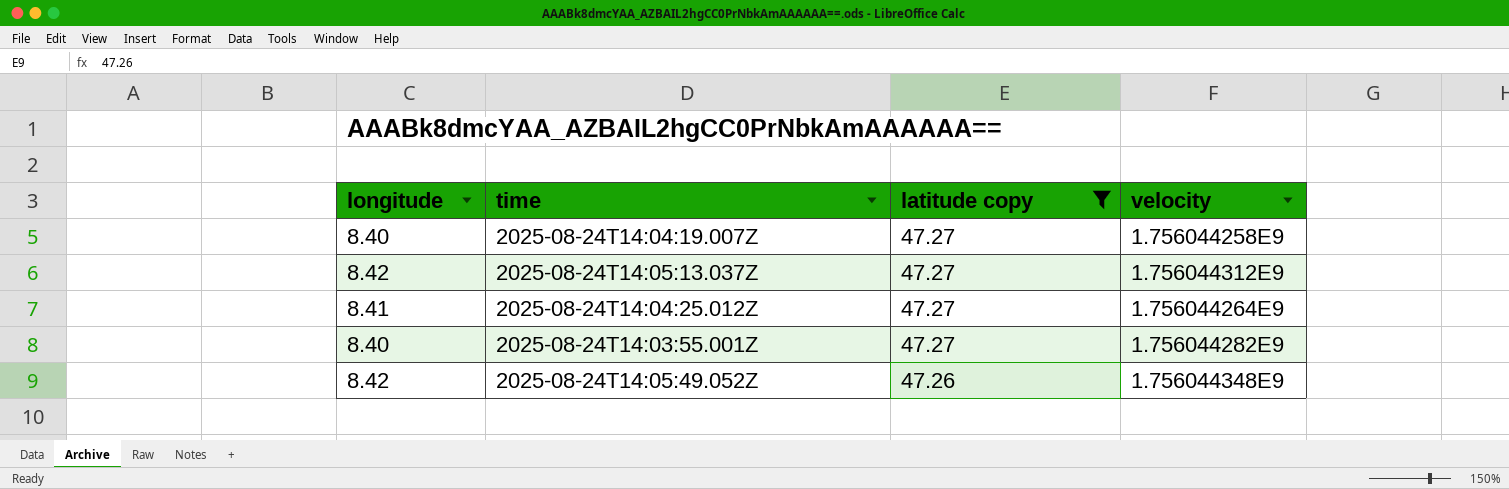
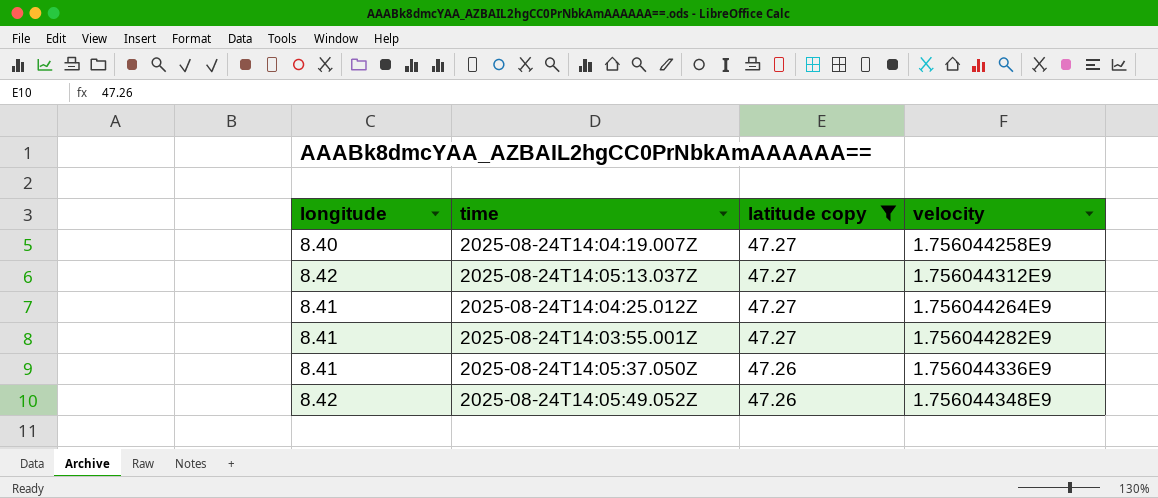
2025-08-24T14:03:55.001Z | longitude: 8.40 -> 8.41
row 2025-08-24T14:05:37.050Z: none -> 8.41 | 47.26 | 1.756044336E9

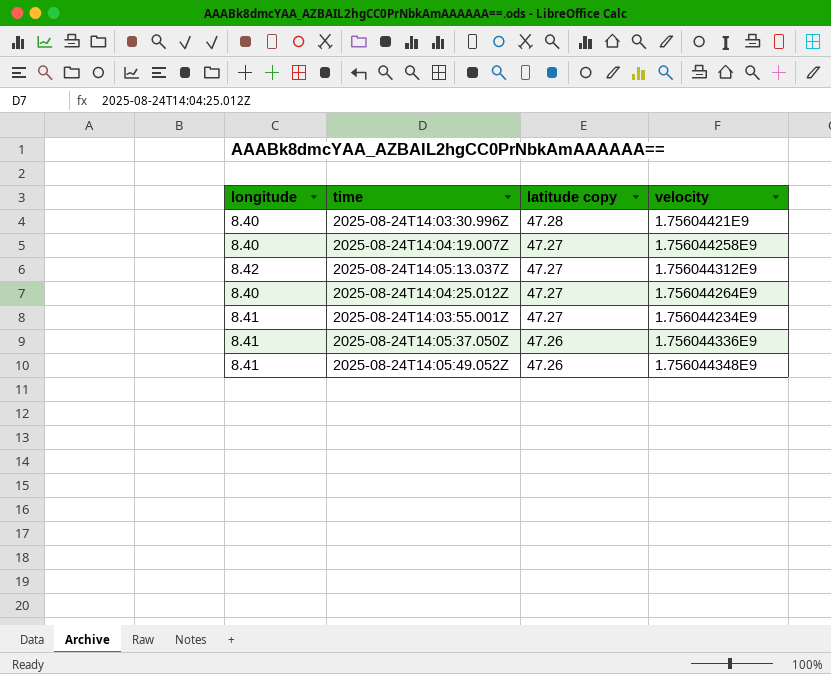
filter: latitude copy != 47.28 -> none
2025-08-24T14:04:25.012Z | longitude: 8.41 -> 8.40
2025-08-24T14:03:55.001Z | velocity: 1.756044282E9 -> 1.756044234E9
2025-08-24T14:05:49.052Z | longitude: 8.42 -> 8.41

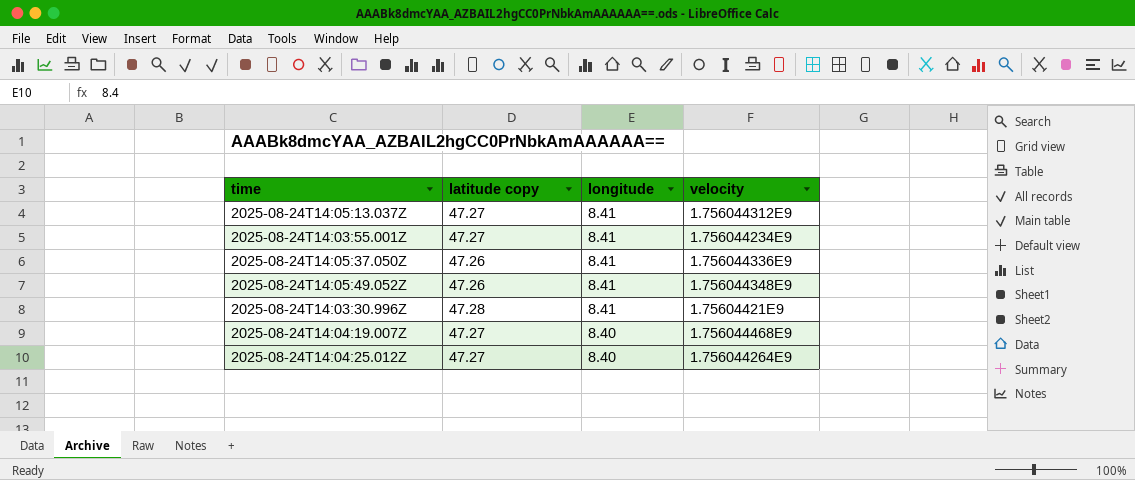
row order: latitude copy descending -> longitude descending
column longitude | position: 1 -> 3
2025-08-24T14:05:13.037Z | longitude: 8.42 -> 8.41
2025-08-24T14:03:30.996Z | longitude: 8.40 -> 8.41
2025-08-24T14:04:19.007Z | velocity: 1.756044258E9 -> 1.756044468E9

